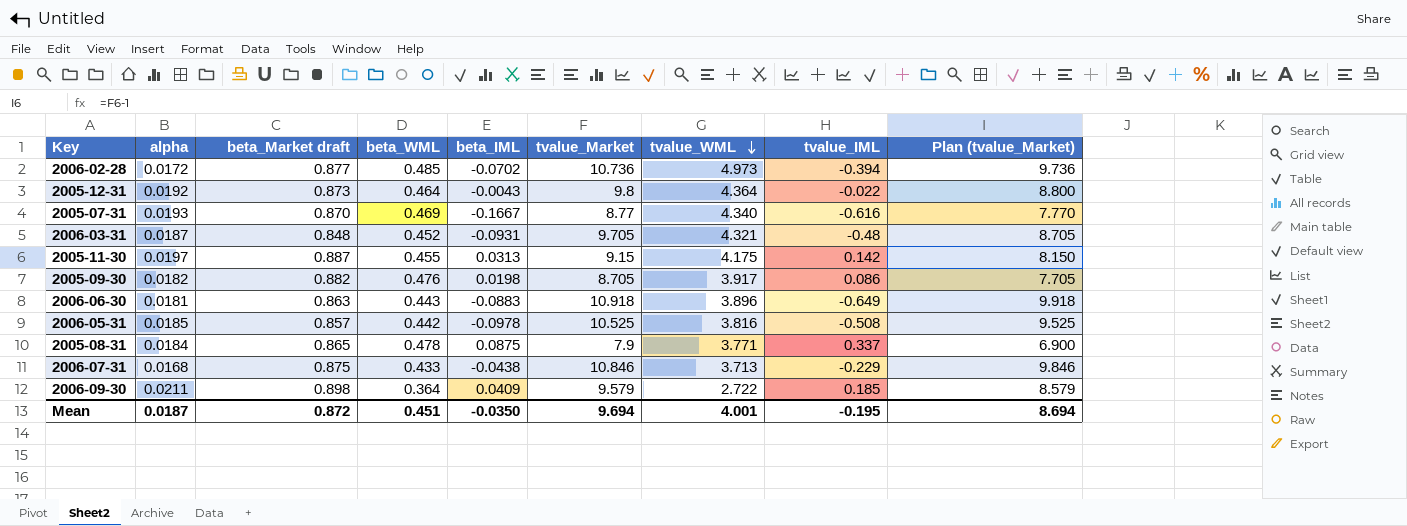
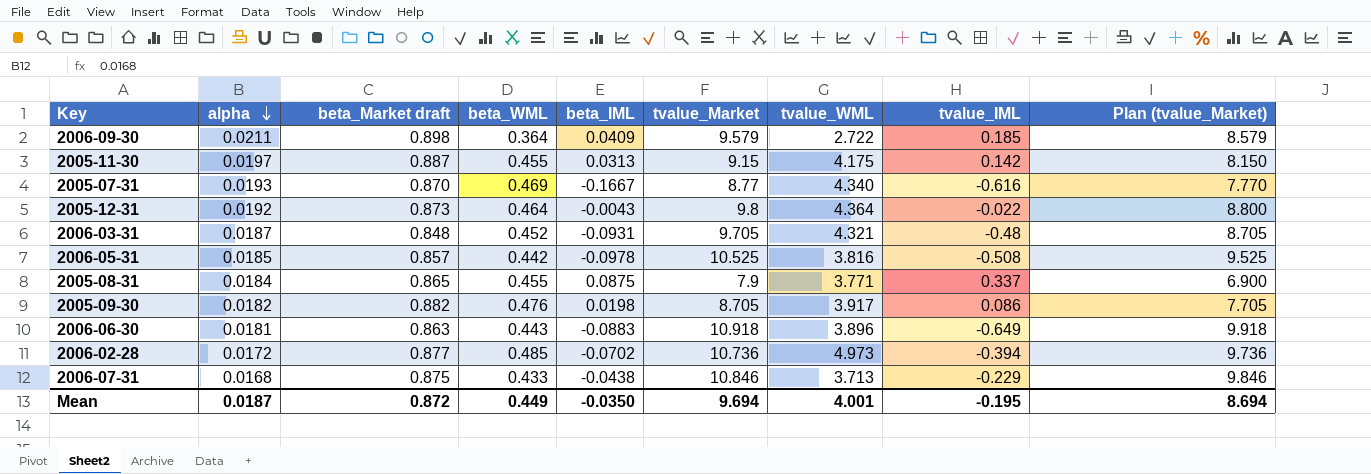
row order: tvalue_WML descending -> alpha descending
2005-08-31 | beta_WML: 0.478 -> 0.455
Mean | beta_WML: 0.451 -> 0.449

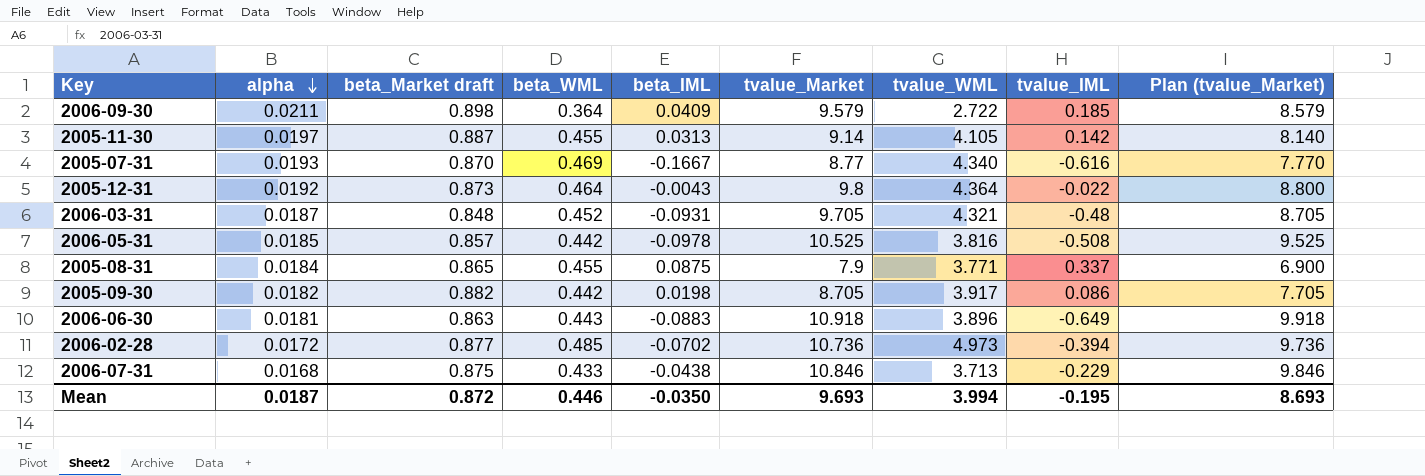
2005-11-30 | tvalue_Market: 9.15 -> 9.14
2005-11-30 | tvalue_WML: 4.175 -> 4.105
2005-11-30 | Plan (tvalue_Market): 8.150 -> 8.140
2005-09-30 | beta_WML: 0.476 -> 0.442
Mean | beta_WML: 0.449 -> 0.446
Mean | tvalue_Market: 9.694 -> 9.693
Mean | tvalue_WML: 4.001 -> 3.994
Mean | Plan (tvalue_Market): 8.694 -> 8.693

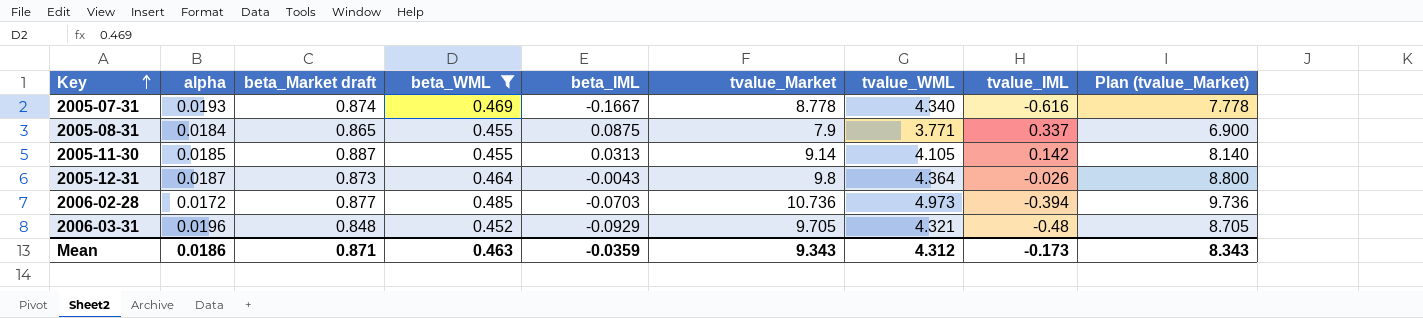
filter: none -> beta_WML >= 0.452
row order: alpha descending -> Key ascending
2005-07-31 | beta_Market draft: 0.870 -> 0.874
2005-07-31 | tvalue_Market: 8.77 -> 8.778
2005-07-31 | Plan (tvalue_Market): 7.770 -> 7.778
2005-11-30 | alpha: 0.0197 -> 0.0185
2005-12-31 | alpha: 0.0192 -> 0.0187
2005-12-31 | tvalue_IML: -0.022 -> -0.026
2006-02-28 | beta_IML: -0.0702 -> -0.0703
2006-03-31 | alpha: 0.0187 -> 0.0196
2006-03-31 | beta_IML: -0.0931 -> -0.0929
Mean | alpha: 0.0187 -> 0.0186
Mean | beta_Market draft: 0.872 -> 0.871
Mean | beta_WML: 0.446 -> 0.463
Mean | beta_IML: -0.0350 -> -0.0359
Mean | tvalue_Market: 9.693 -> 9.343
Mean | tvalue_WML: 3.994 -> 4.312
Mean | tvalue_IML: -0.195 -> -0.173
Mean | Plan (tvalue_Market): 8.693 -> 8.343

